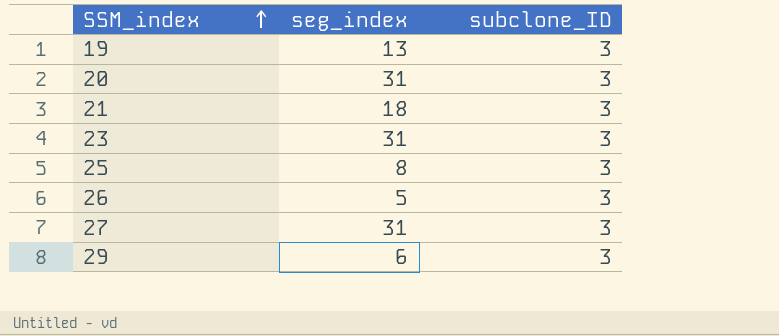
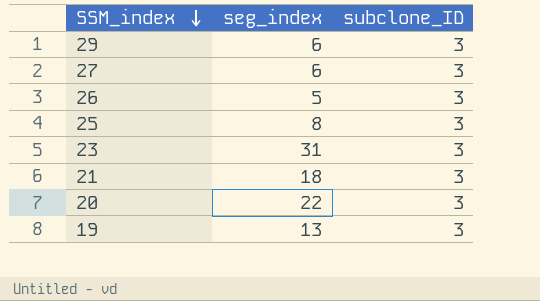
row order: SSM_index ascending -> SSM_index descending
27 | seg_index: 31 -> 6
20 | seg_index: 31 -> 22

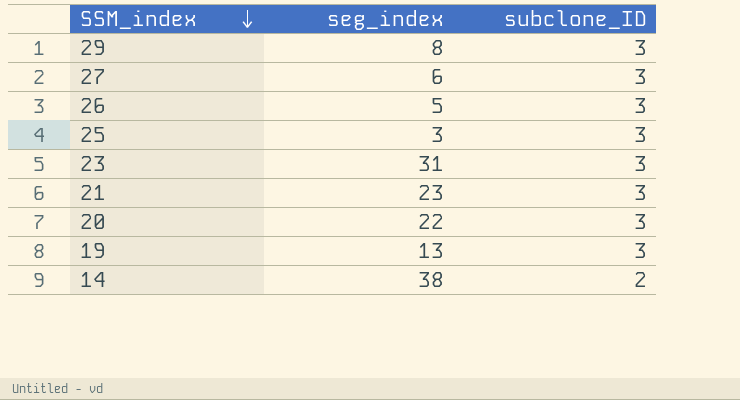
29 | seg_index: 6 -> 8
25 | seg_index: 8 -> 3
21 | seg_index: 18 -> 23
row 14: none -> 38 | 2

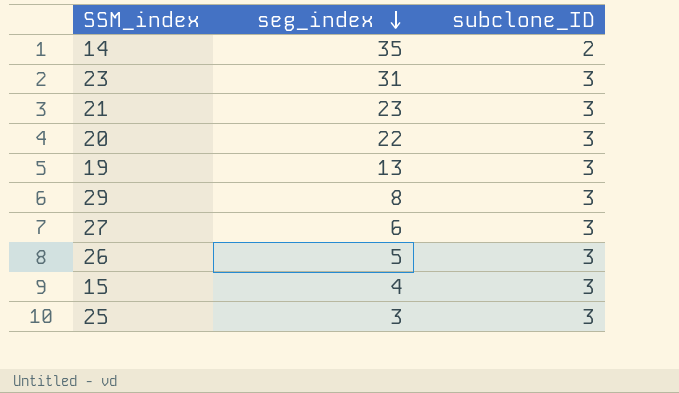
row order: SSM_index descending -> seg_index descending
14 | seg_index: 38 -> 35
row 15: none -> 4 | 3

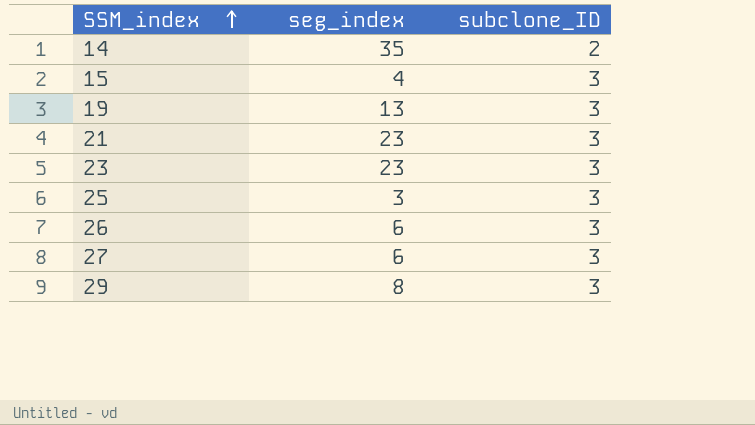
row order: seg_index descending -> SSM_index ascending
row 20: 22 | 3 -> none
23 | seg_index: 31 -> 23
26 | seg_index: 5 -> 6

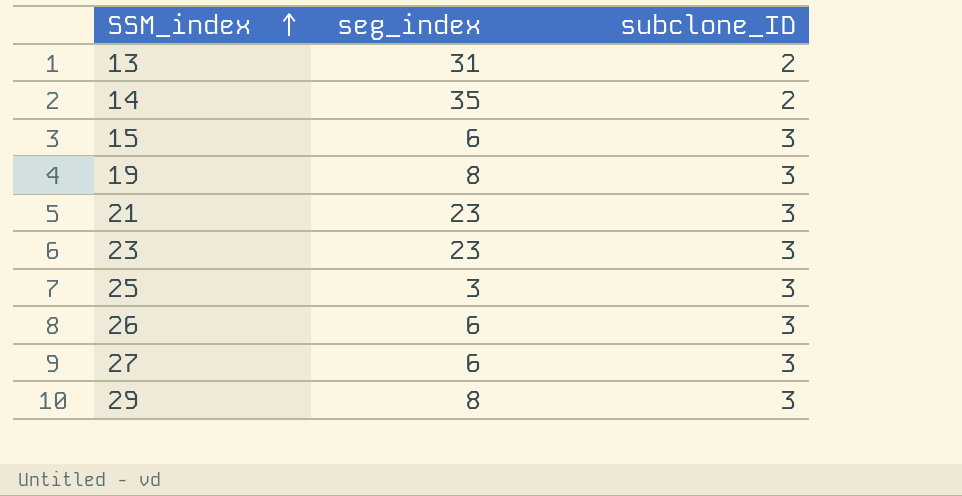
row 13: none -> 31 | 2
15 | seg_index: 4 -> 6
19 | seg_index: 13 -> 8

